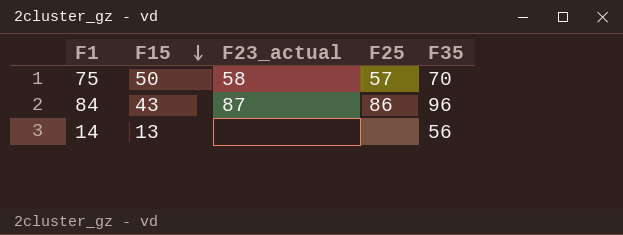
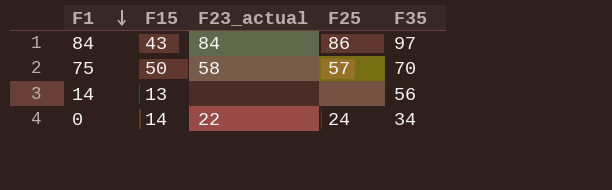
row order: F15 descending -> F1 descending
84 | F23_actual: 87 -> 84
84 | F35: 96 -> 97
row 0: none -> 14 | 22 | 24 | 34

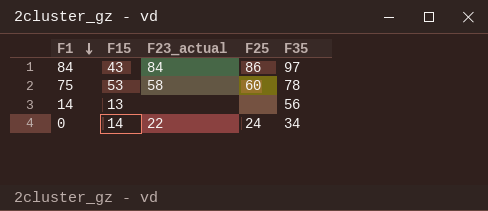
75 | F15: 50 -> 53
75 | F25: 57 -> 60
75 | F35: 70 -> 78

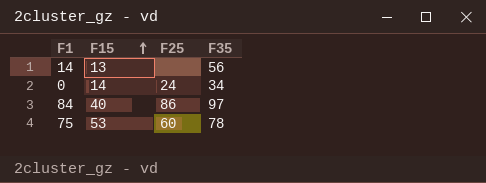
row order: F1 descending -> F15 ascending
column F23_actual | position: 3 -> none
84 | F15: 43 -> 40

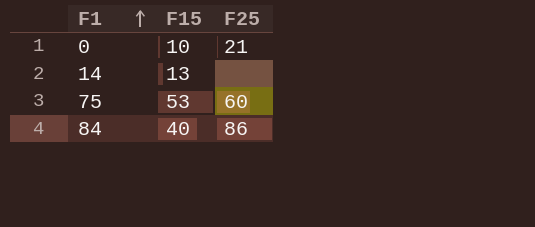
row order: F15 ascending -> F1 ascending
column F35 | position: 4 -> none
0 | F15: 14 -> 10
0 | F25: 24 -> 21

